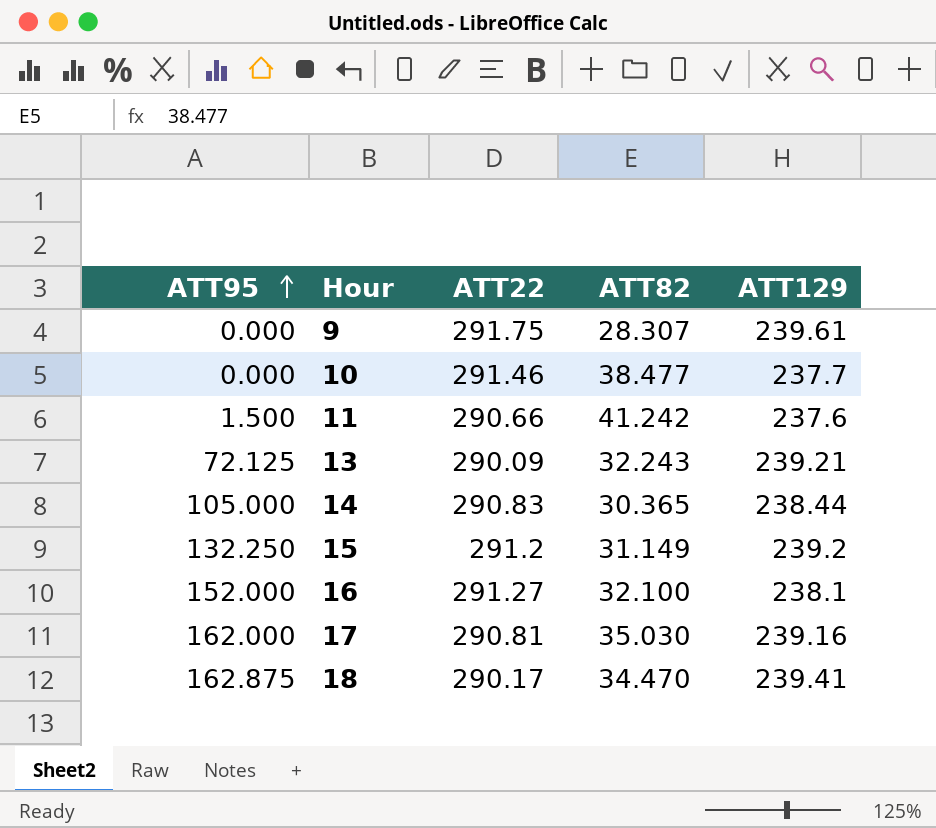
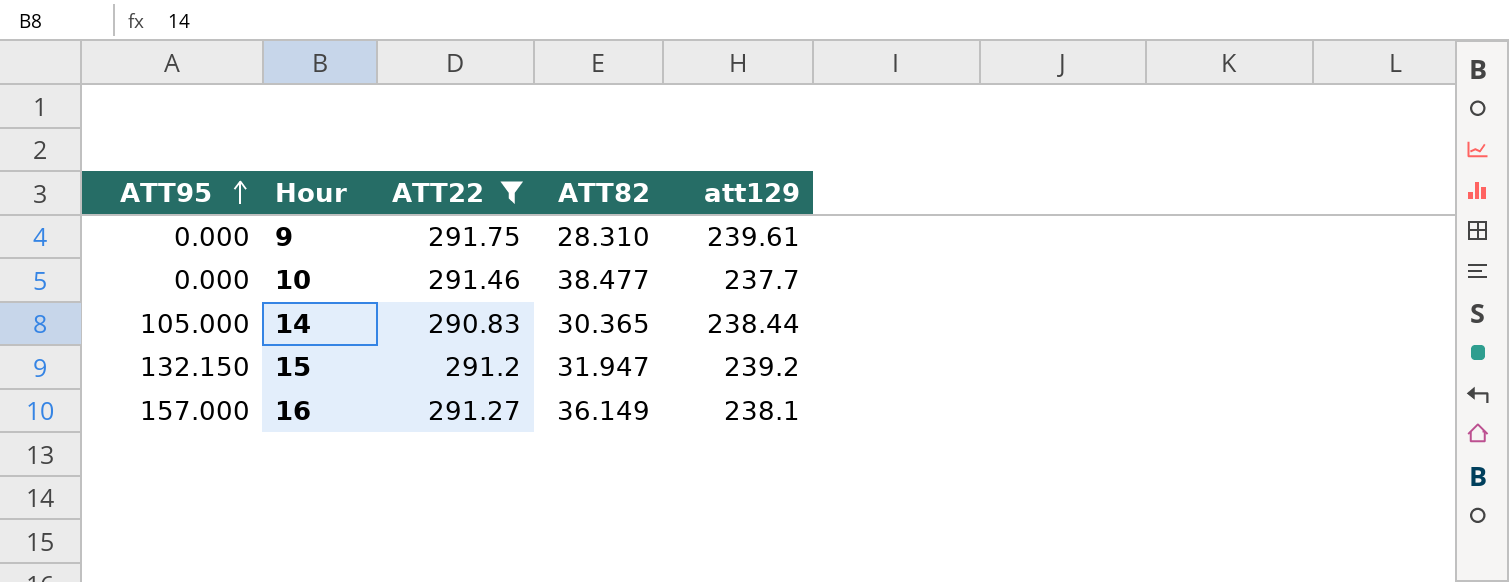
filter: none -> ATT22 >= 290.83
column name: ATT129 -> att129
9 | ATT82: 28.307 -> 28.310
15 | ATT95: 132.250 -> 132.150
15 | ATT82: 31.149 -> 31.947
16 | ATT95: 152.000 -> 157.000
16 | ATT82: 32.100 -> 36.149

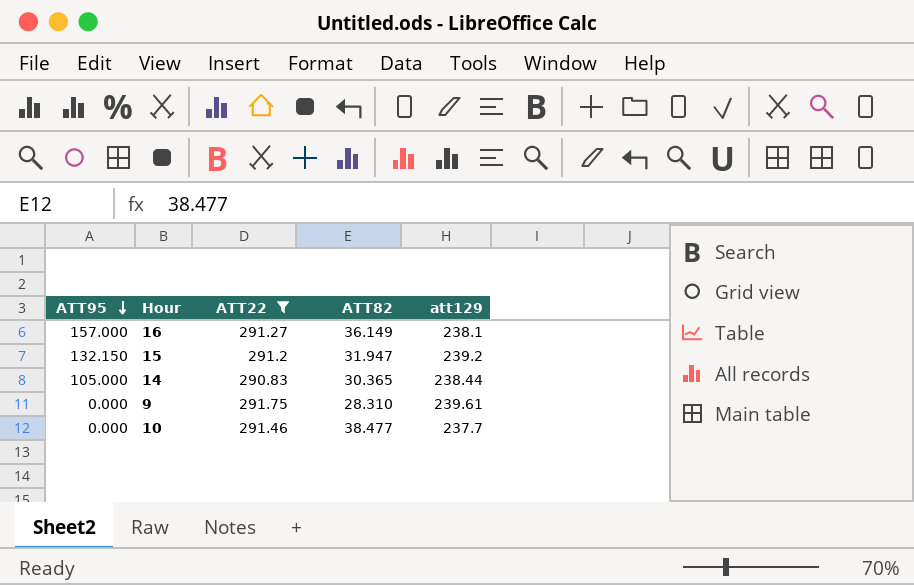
row order: ATT95 ascending -> ATT95 descending

